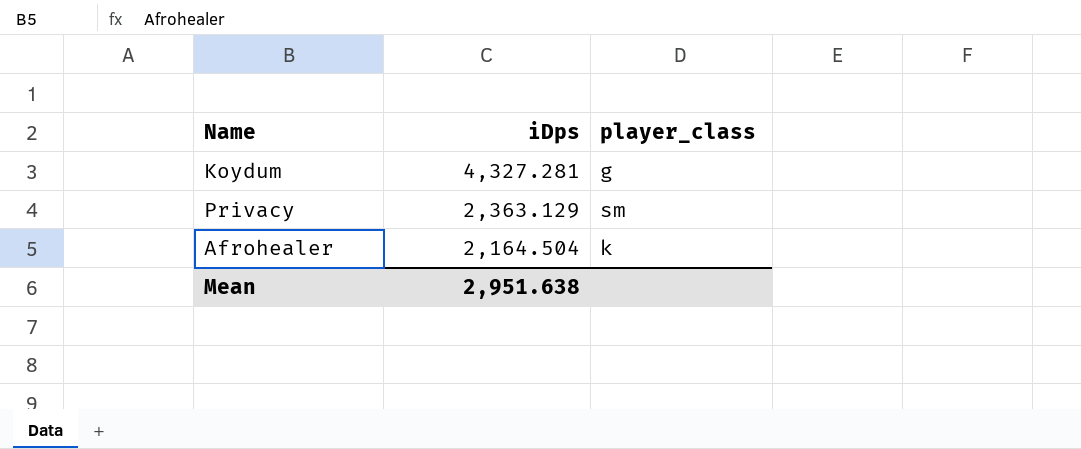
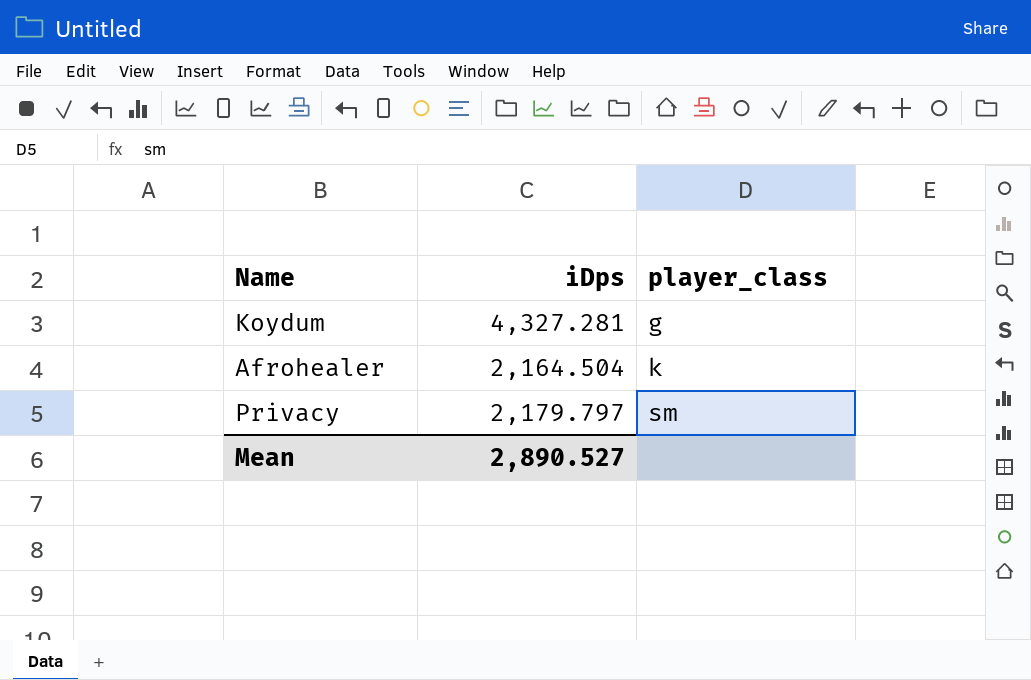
row order: iDps descending -> player_class ascending
Privacy | iDps: 2,363.129 -> 2,179.797
Mean | iDps: 2,951.638 -> 2,890.527

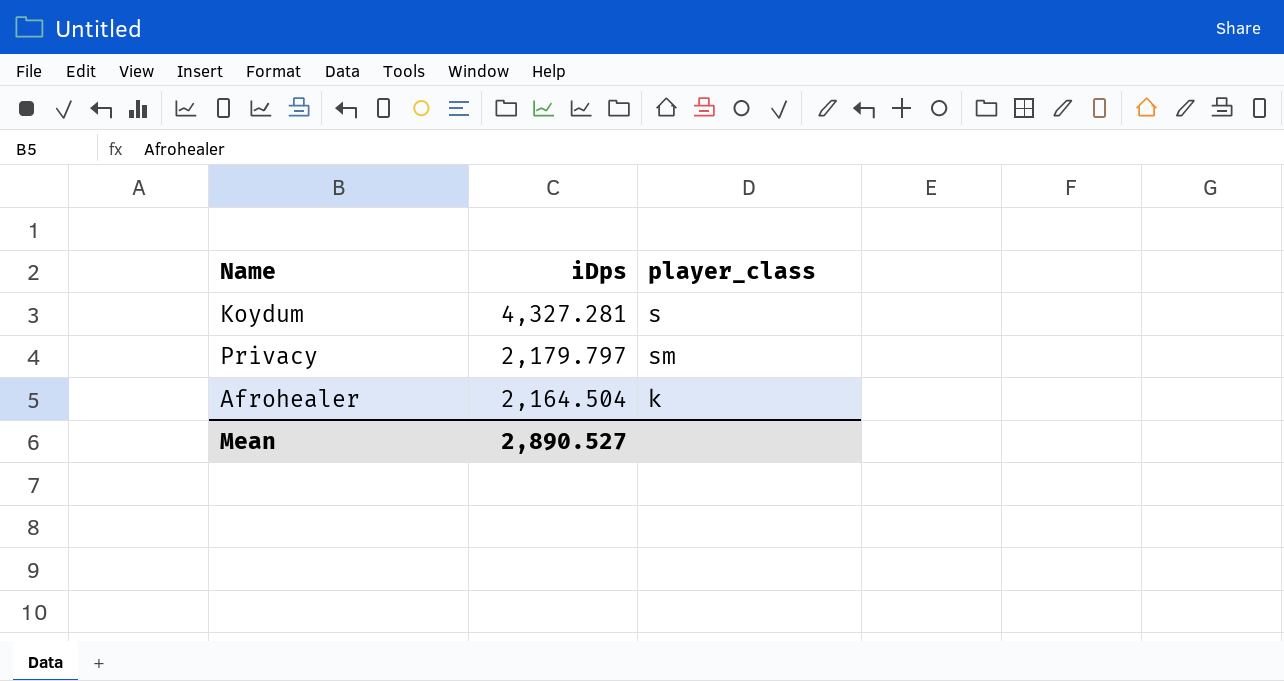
row order: player_class ascending -> iDps descending
Koydum | player_class: g -> s

